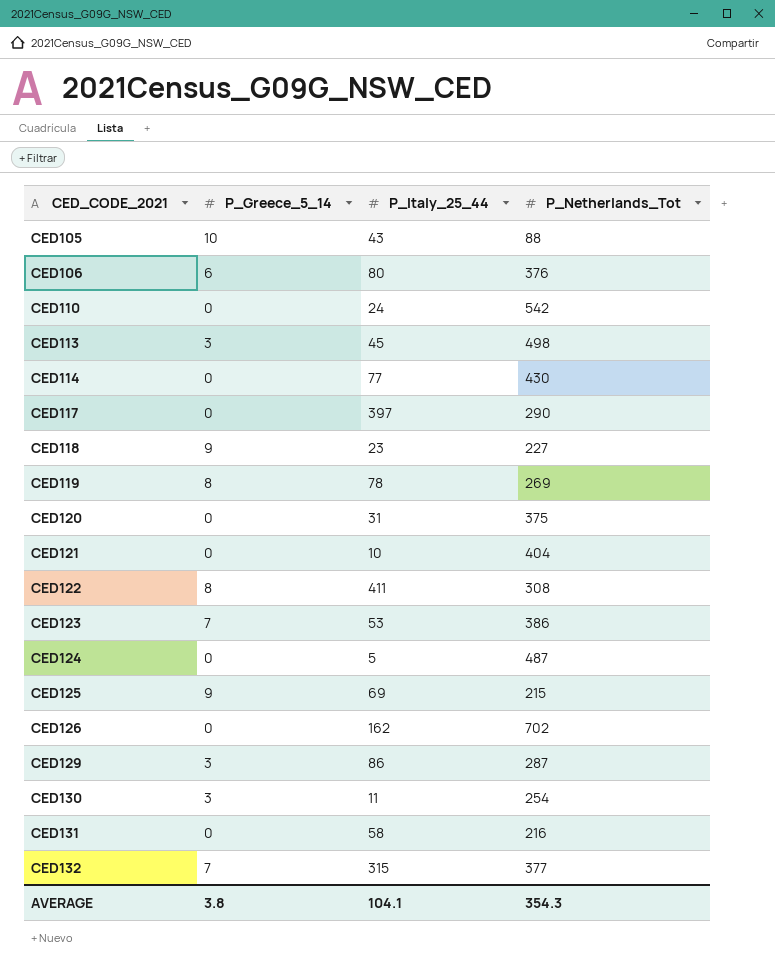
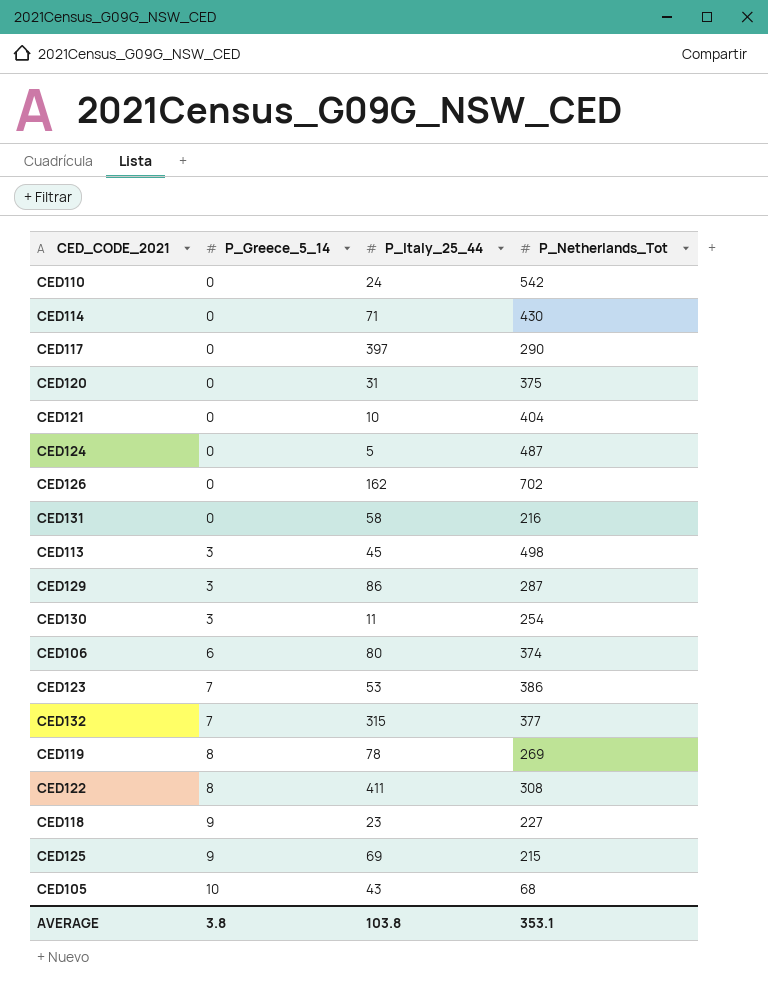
row order: CED_CODE_2021 ascending -> P_Greece_5_14 ascending
CED114 | P_Italy_25_44: 77 -> 71
CED106 | P_Netherlands_Tot: 376 -> 374
CED105 | P_Netherlands_Tot: 88 -> 68
AVERAGE | P_Italy_25_44: 104.1 -> 103.8
AVERAGE | P_Netherlands_Tot: 354.3 -> 353.1

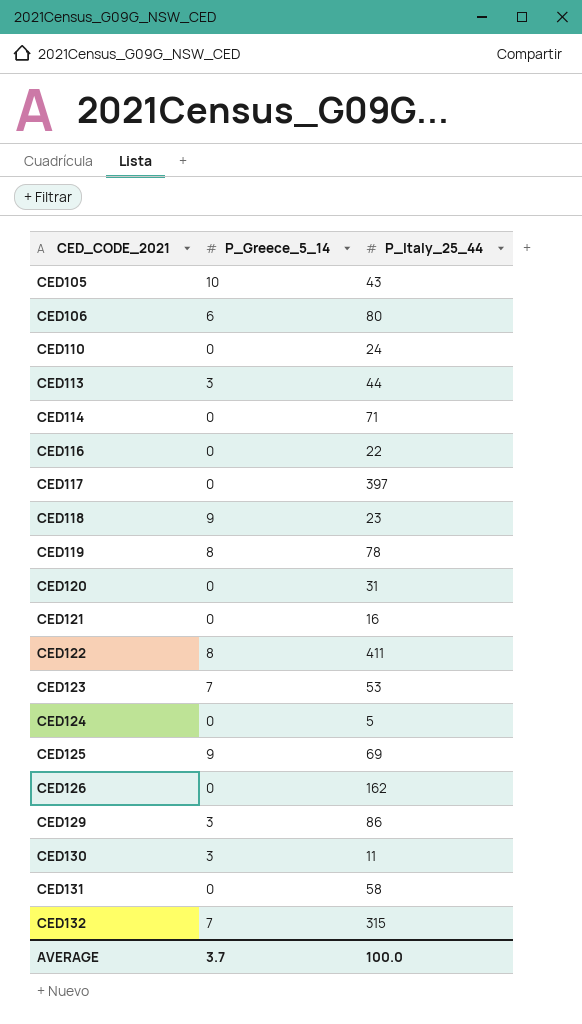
row order: P_Greece_5_14 ascending -> CED_CODE_2021 ascending
column P_Netherlands_Tot | position: 4 -> none
CED113 | P_Italy_25_44: 45 -> 44
row CED116: none -> 0 | 22
CED121 | P_Italy_25_44: 10 -> 16
AVERAGE | P_Greece_5_14: 3.8 -> 3.7
AVERAGE | P_Italy_25_44: 103.8 -> 100.0

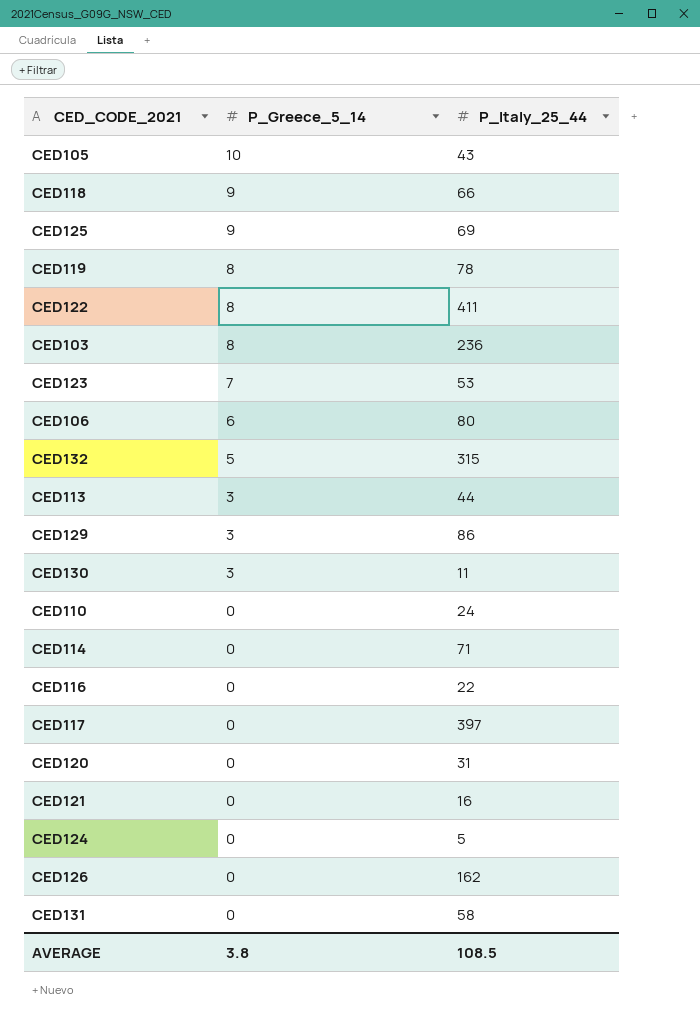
row order: CED_CODE_2021 ascending -> P_Greece_5_14 descending
CED118 | P_Italy_25_44: 23 -> 66
row CED103: none -> 8 | 236
CED132 | P_Greece_5_14: 7 -> 5
AVERAGE | P_Greece_5_14: 3.7 -> 3.8
AVERAGE | P_Italy_25_44: 100.0 -> 108.5

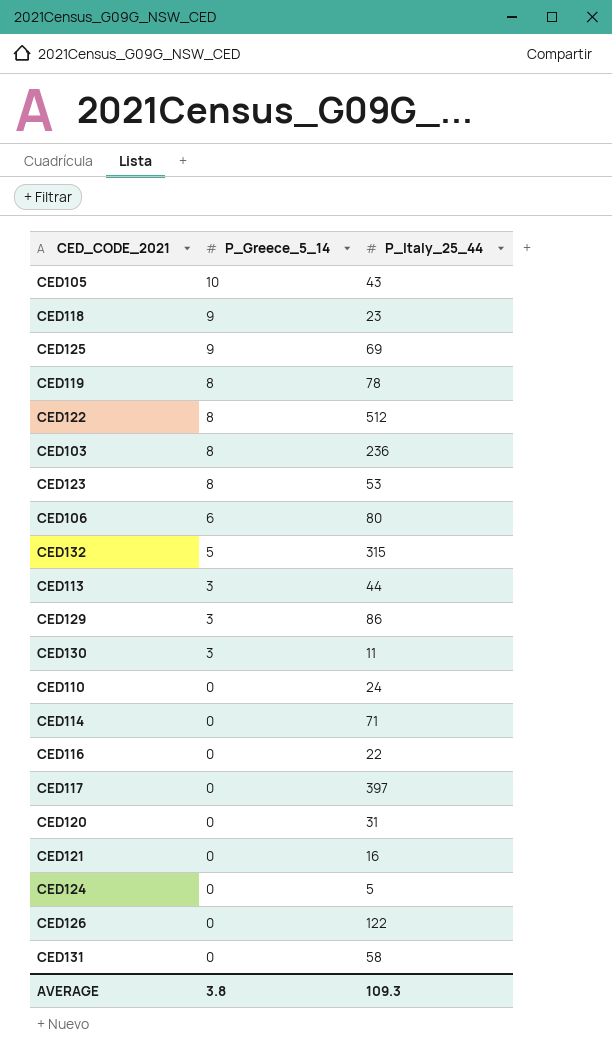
CED118 | P_Italy_25_44: 66 -> 23
CED122 | P_Italy_25_44: 411 -> 512
CED123 | P_Greece_5_14: 7 -> 8
CED126 | P_Italy_25_44: 162 -> 122
AVERAGE | P_Italy_25_44: 108.5 -> 109.3

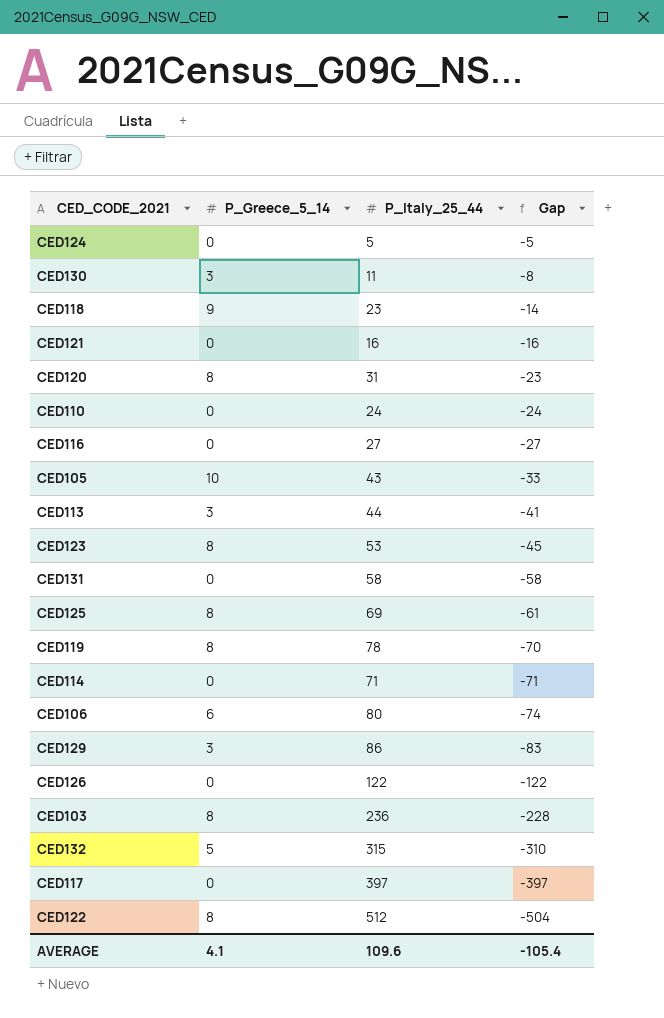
row order: P_Greece_5_14 descending -> Gap descending
column Gap | formula: none -> [P_Greece_5_14] - [P_Italy_25_44]
CED120 | P_Greece_5_14: 0 -> 8
CED116 | P_Italy_25_44: 22 -> 27
CED125 | P_Greece_5_14: 9 -> 8
AVERAGE | P_Greece_5_14: 3.8 -> 4.1
AVERAGE | P_Italy_25_44: 109.3 -> 109.6

